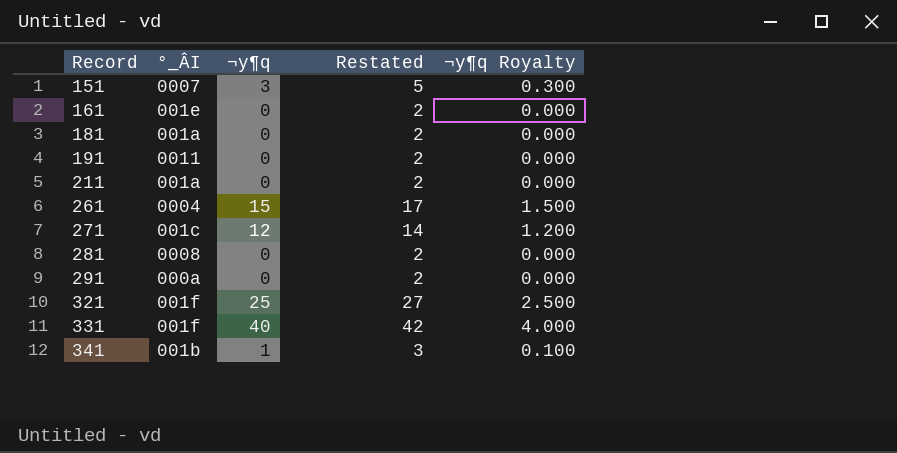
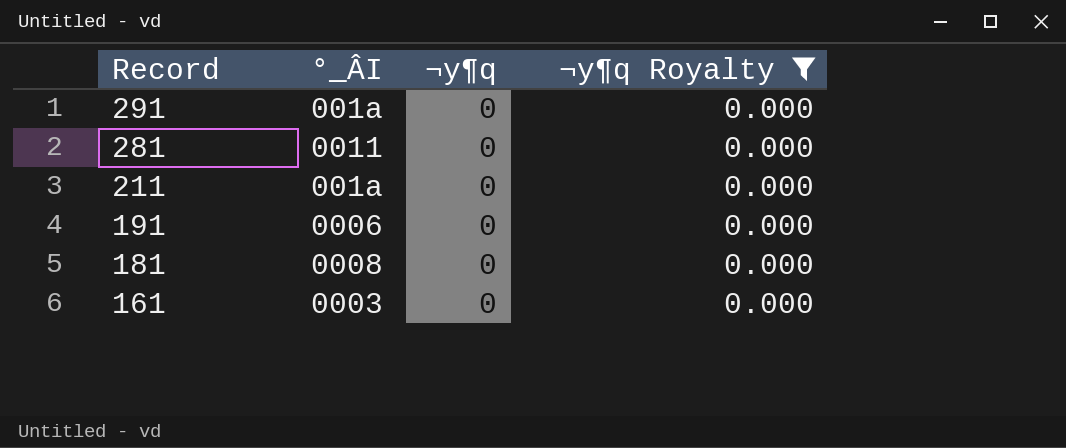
filter: none -> ¬y¶q Royalty = 0.000
row order: Record ascending -> Record descending
column Restated | formula: [¬y¶q] + 2 -> none
291 | °_ÂI: 000a -> 001a
281 | °_ÂI: 0008 -> 0011
191 | °_ÂI: 0011 -> 0006
181 | °_ÂI: 001a -> 0008
161 | °_ÂI: 001e -> 0003

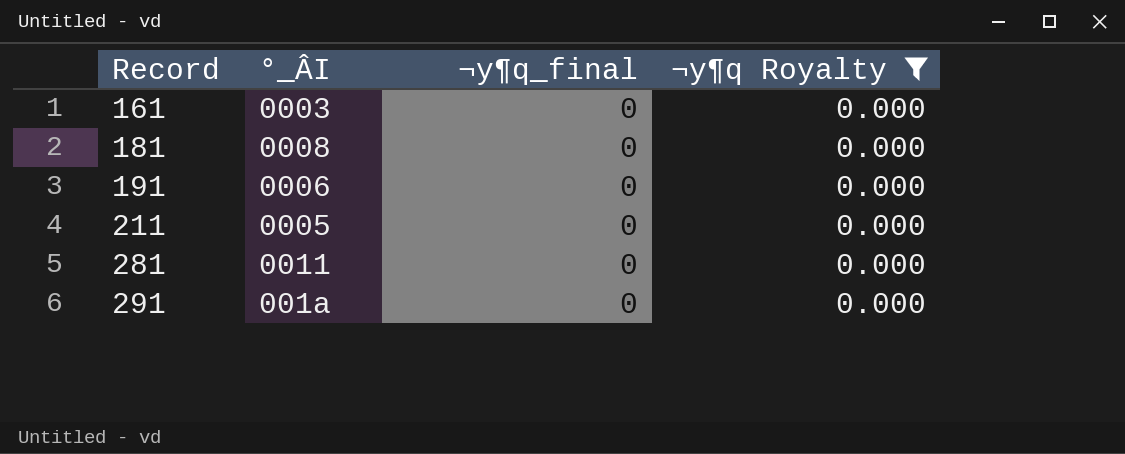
row order: Record descending -> Record ascending
column name: ¬y¶q -> ¬y¶q_final
211 | °_ÂI: 001a -> 0005

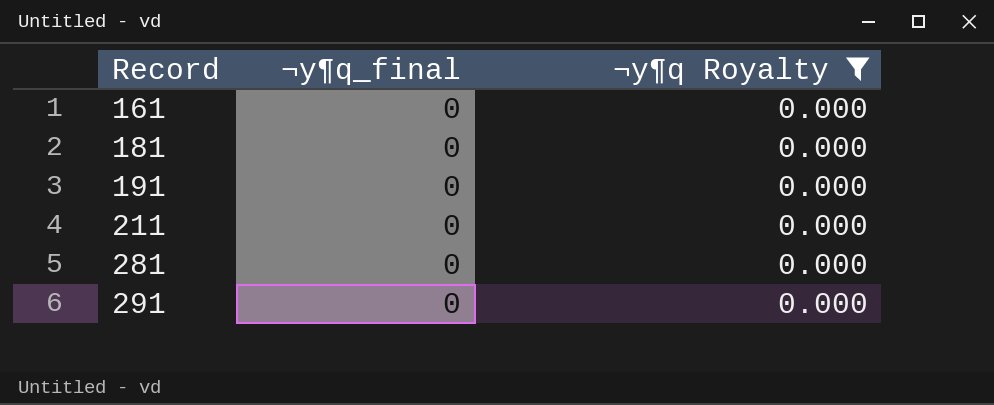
column °_ÂI | position: 2 -> none

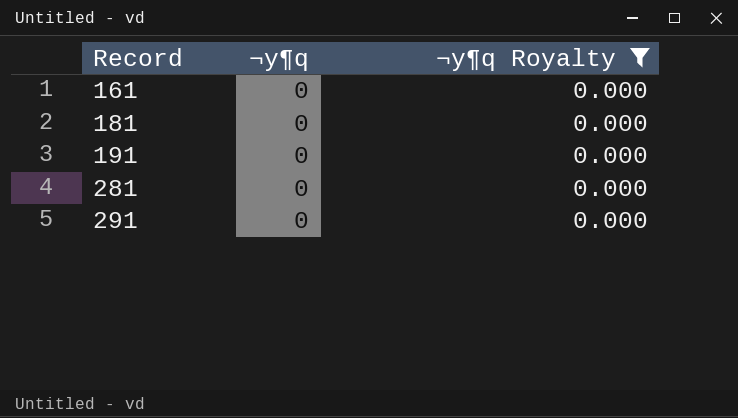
column name: ¬y¶q_final -> ¬y¶q
row 211: 0 | 0.000 -> none

